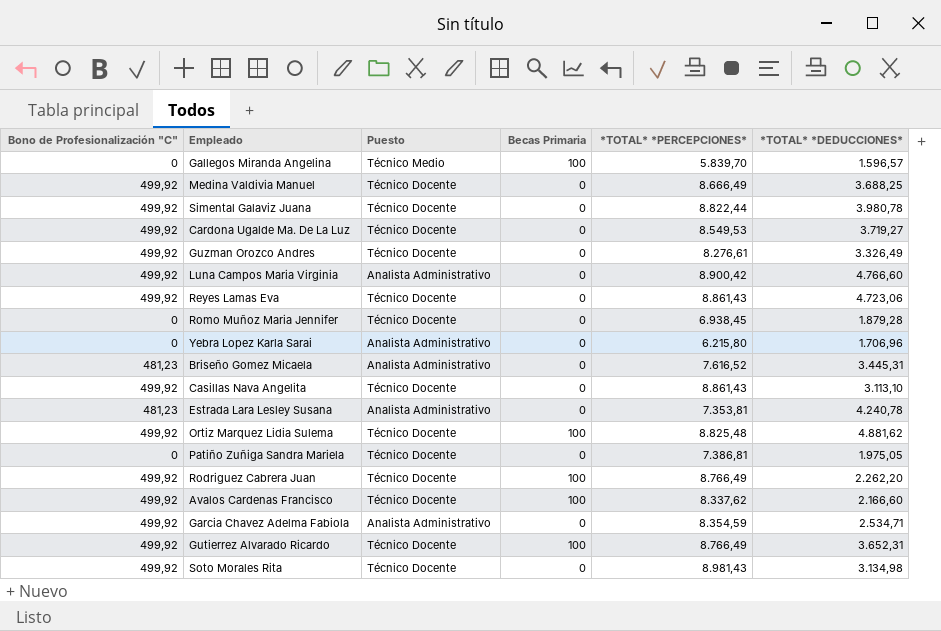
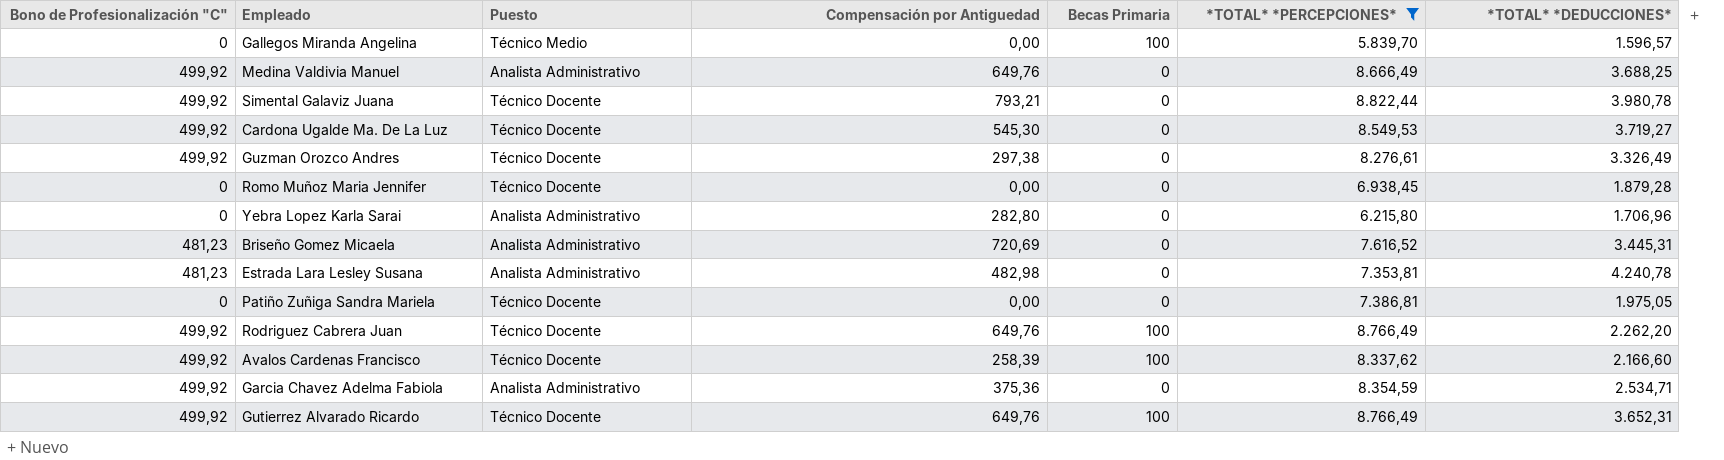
filter: none -> *TOTAL* *PERCEPCIONES* <= 8.822,44
column Compensación por Antiguedad | position: none -> 4
Medina Valdivia Manuel | Puesto: Técnico Docente -> Analista Administrativo

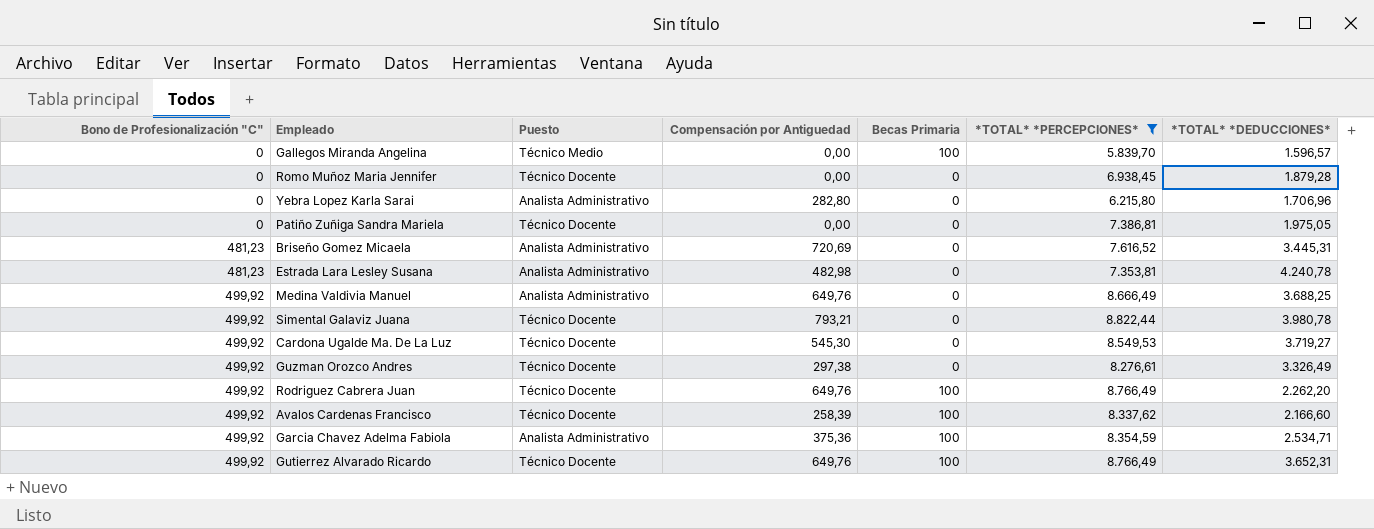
row order: none -> Bono de Profesionalización "C" ascending
Garcia Chavez Adelma Fabiola | Becas Primaria: 0 -> 100

